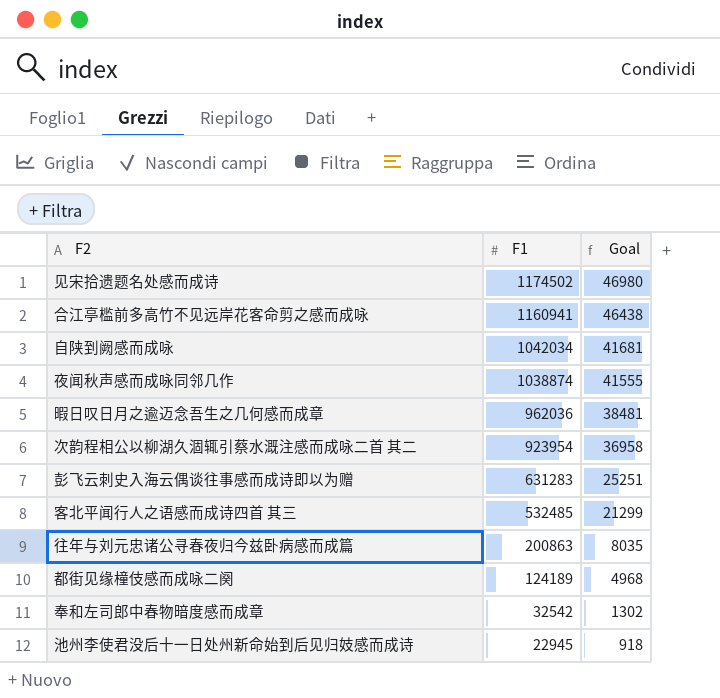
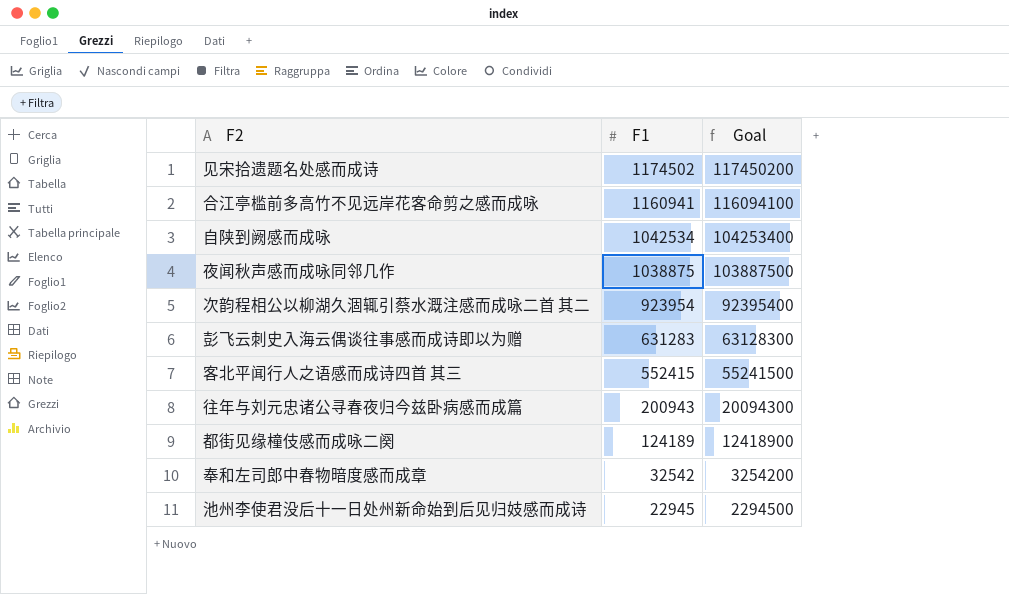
column Goal | formula: [F1] * 0.04 -> [F1] * 100
row 暇日叹日月之逾迈念吾生之几何感而成章: 962036 | 38481 -> none
自陕到阙感而成咏 | F1: 1042034 -> 1042534
夜闻秋声感而成咏同邻几作 | F1: 1038874 -> 1038875
客北平闻行人之语感而成诗四首 其三 | F1: 532485 -> 552415
往年与刘元忠诸公寻春夜归今兹卧病感而成篇 | F1: 200863 -> 200943

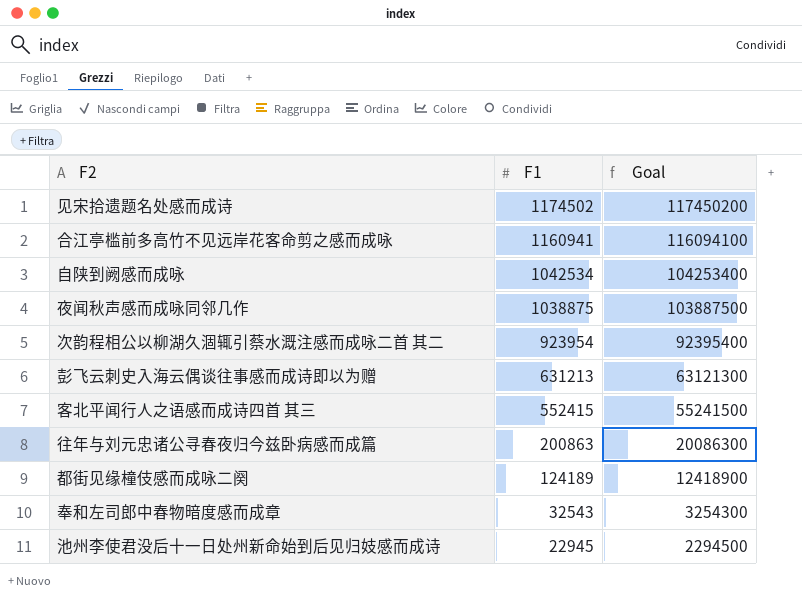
彭飞云刺史入海云偶谈往事感而成诗即以为赠 | F1: 631283 -> 631213
彭飞云刺史入海云偶谈往事感而成诗即以为赠 | Goal: 63128300 -> 63121300
往年与刘元忠诸公寻春夜归今兹卧病感而成篇 | F1: 200943 -> 200863
往年与刘元忠诸公寻春夜归今兹卧病感而成篇 | Goal: 20094300 -> 20086300
奉和左司郎中春物暗度感而成章 | F1: 32542 -> 32543
奉和左司郎中春物暗度感而成章 | Goal: 3254200 -> 3254300

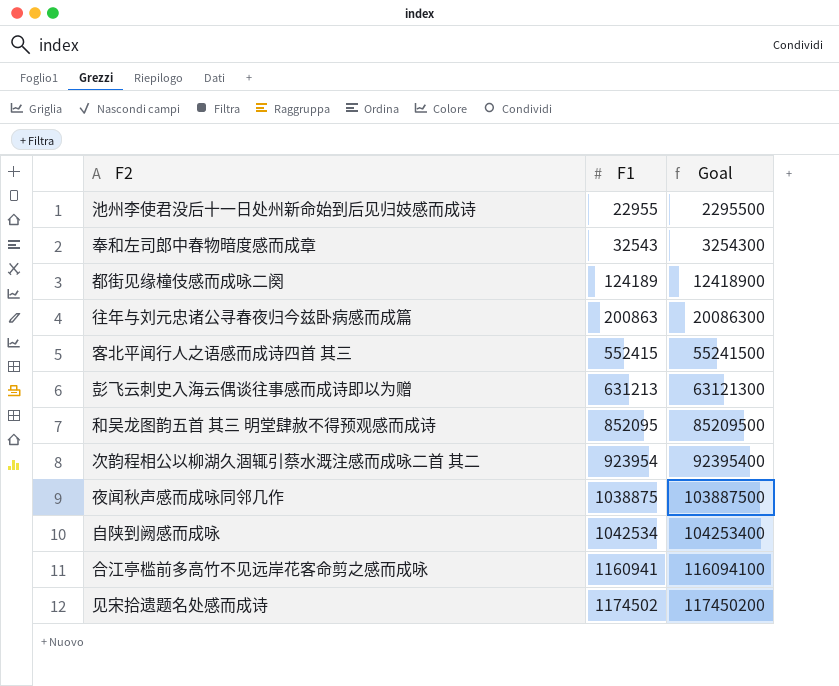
row order: F1 descending -> F1 ascending
池州李使君没后十一日处州新命始到后见归妓感而成诗 | F1: 22945 -> 22955
池州李使君没后十一日处州新命始到后见归妓感而成诗 | Goal: 2294500 -> 2295500
row 和吴龙图韵五首 其三 明堂肆赦不得预观感而成诗: none -> 852095 | 85209500

